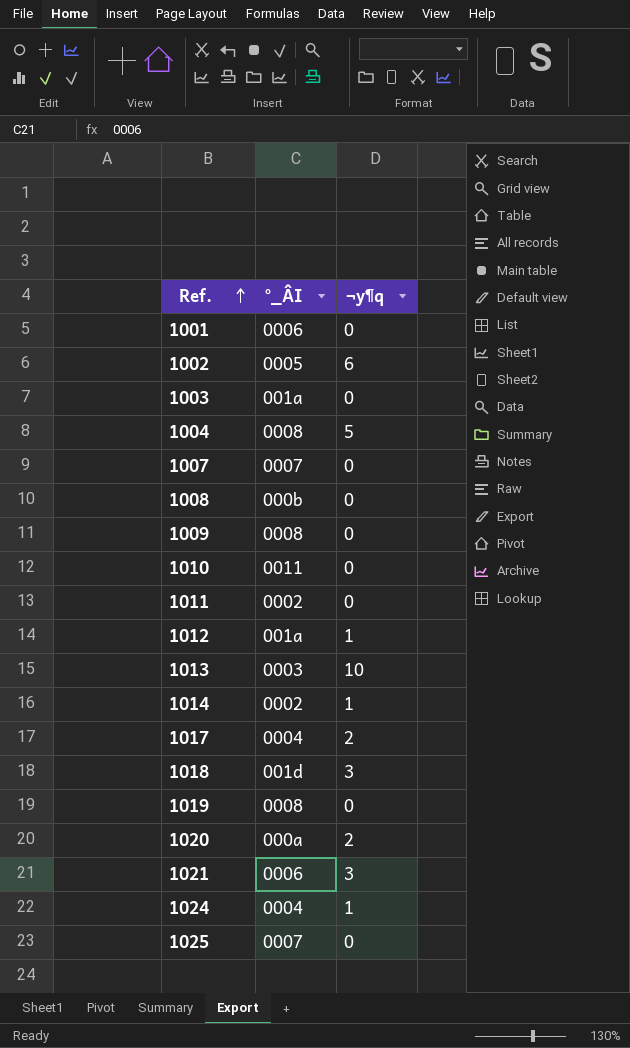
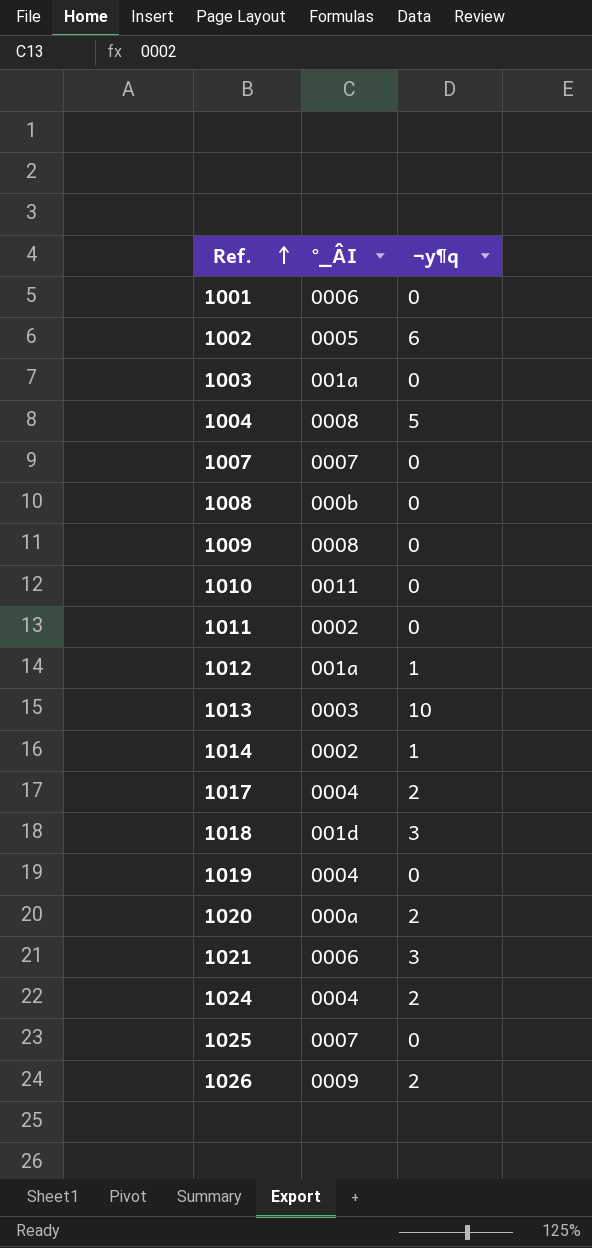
1019 | °_ÂI: 0008 -> 0004
1024 | ¬y¶q: 1 -> 2
row 1026: none -> 0009 | 2

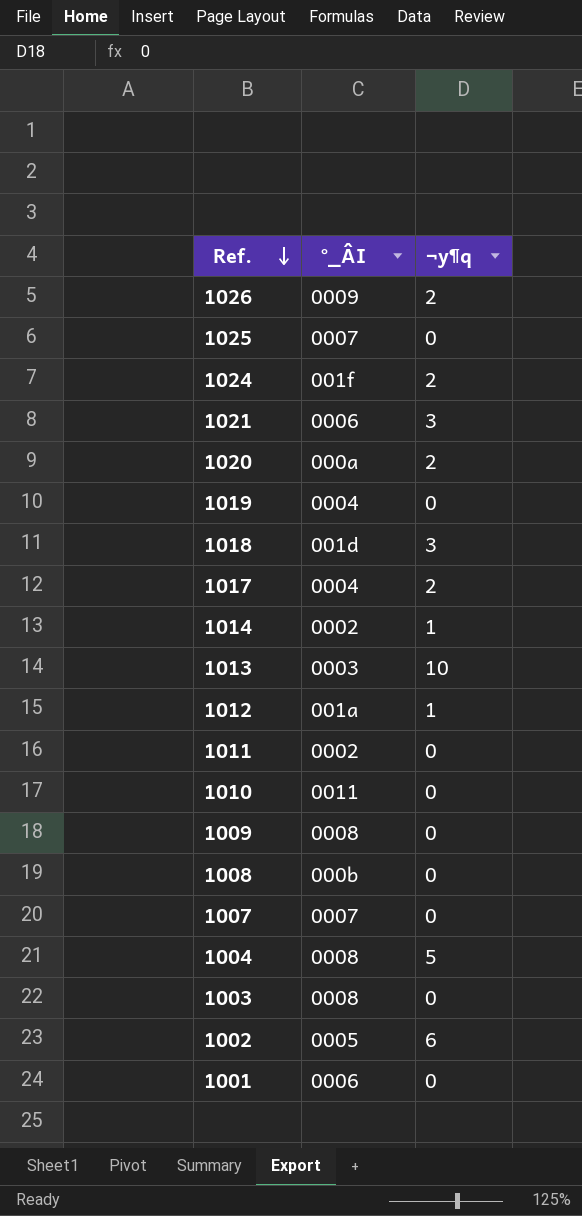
row order: Ref. ascending -> Ref. descending
1024 | °_ÂI: 0004 -> 001f
1003 | °_ÂI: 001a -> 0008

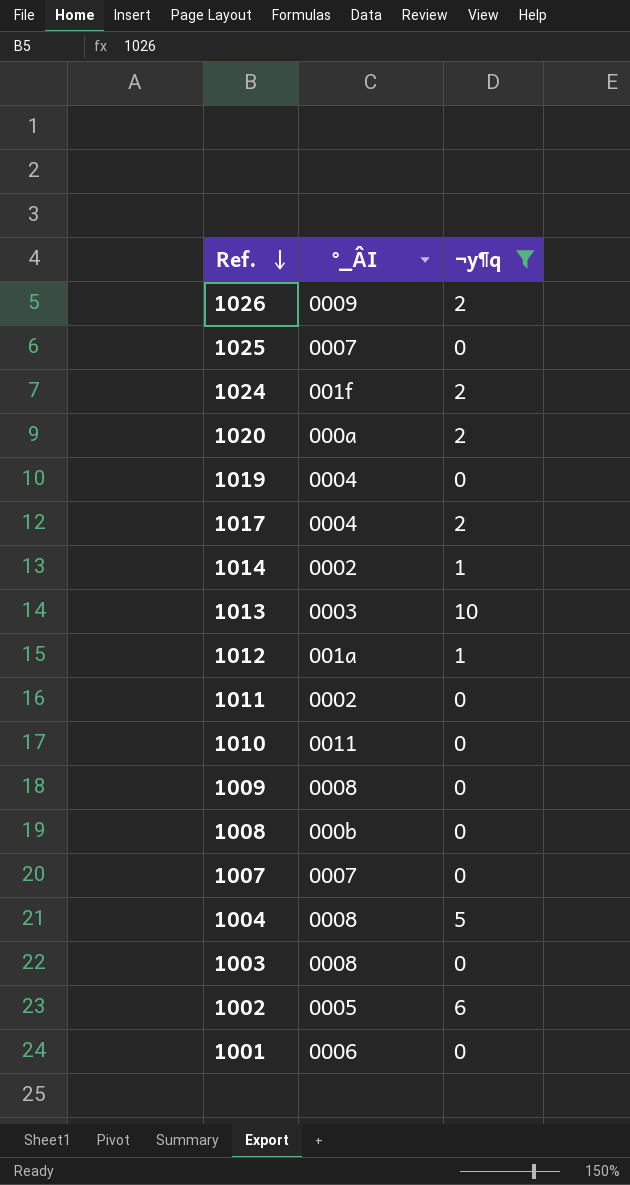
filter: none -> ¬y¶q != 3

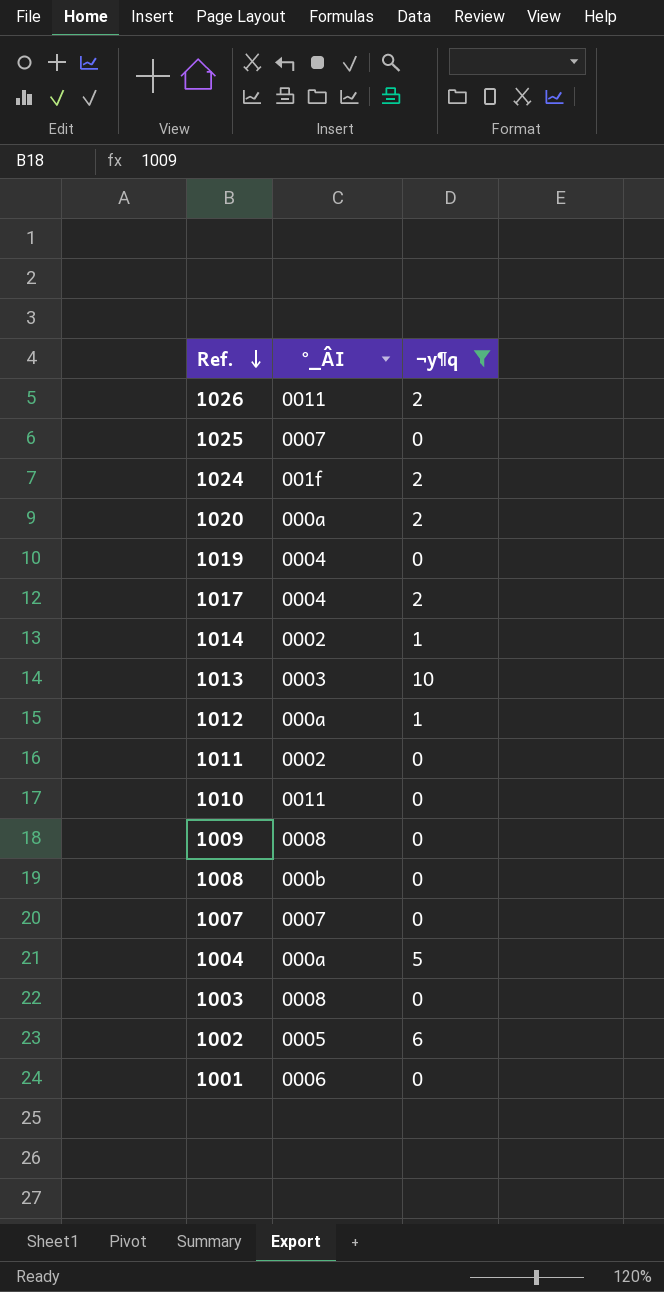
1026 | °_ÂI: 0009 -> 0011
1012 | °_ÂI: 001a -> 000a
1004 | °_ÂI: 0008 -> 000a

